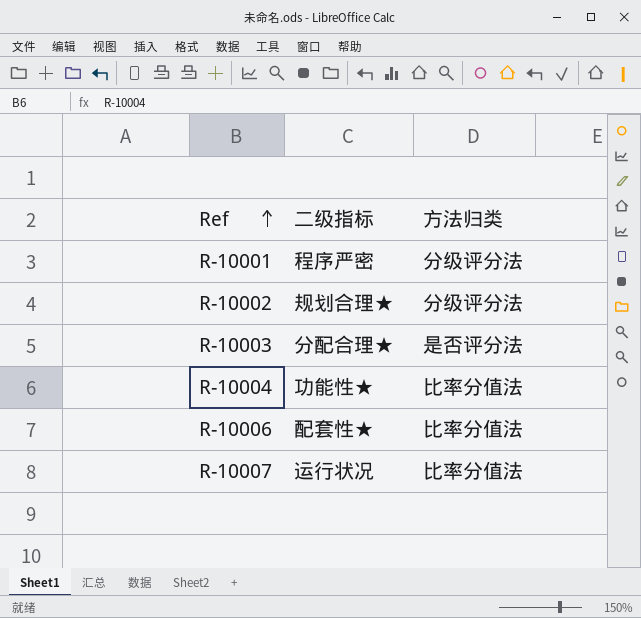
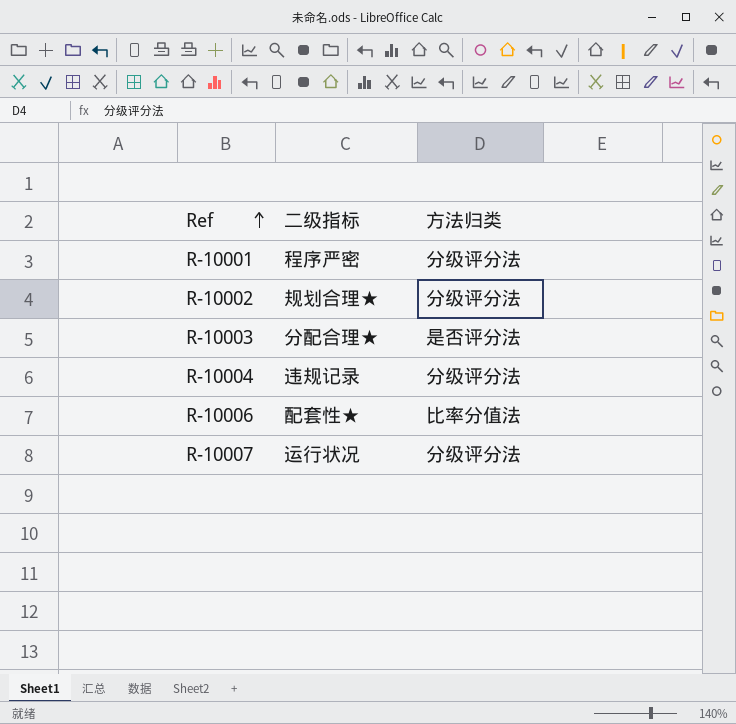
R-10004 | 二级指标: 功能性★ -> 违规记录
R-10004 | 方法归类: 比率分值法 -> 分级评分法
R-10007 | 方法归类: 比率分值法 -> 分级评分法

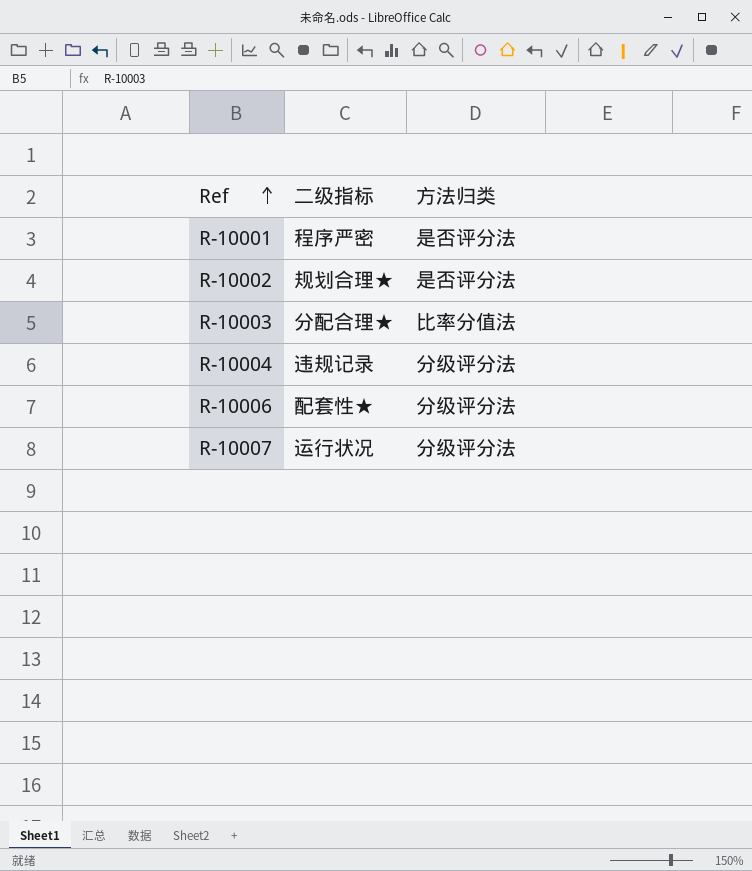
R-10001 | 方法归类: 分级评分法 -> 是否评分法
R-10002 | 方法归类: 分级评分法 -> 是否评分法
R-10003 | 方法归类: 是否评分法 -> 比率分值法
R-10006 | 方法归类: 比率分值法 -> 分级评分法

